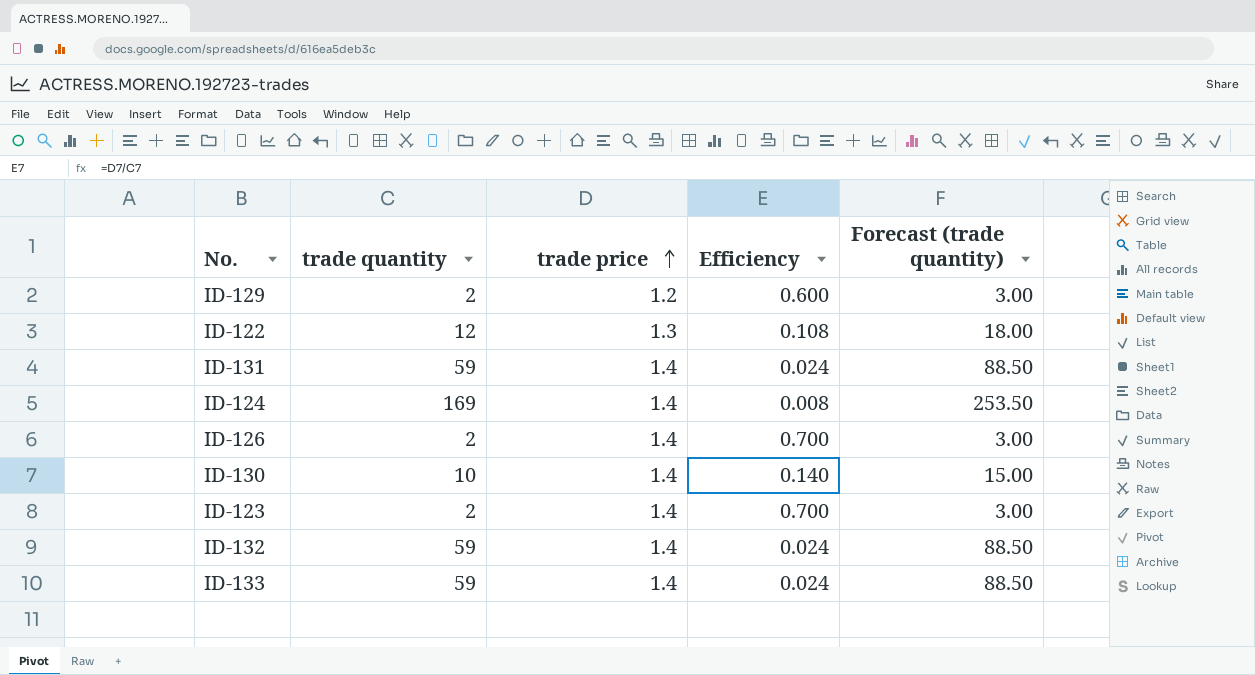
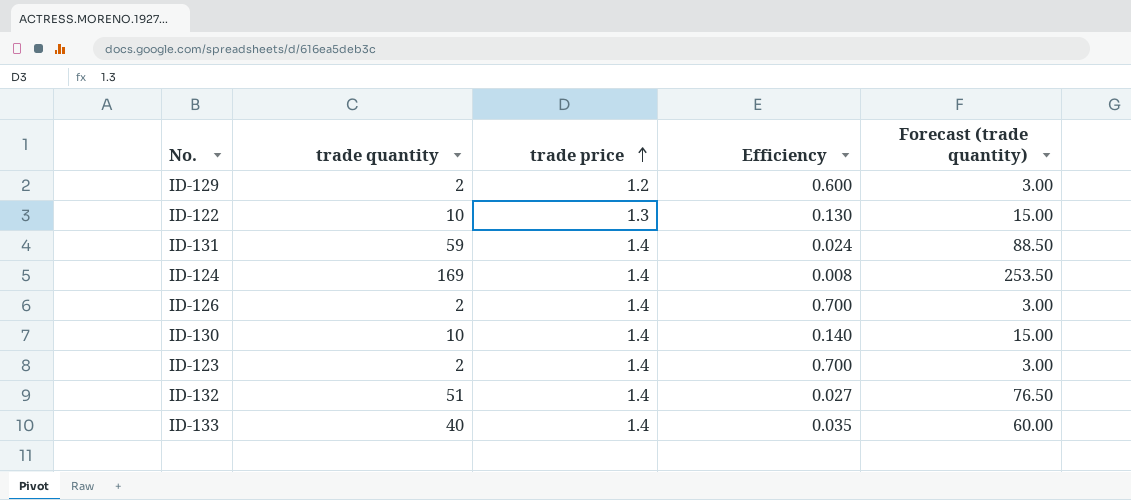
ID-122 | trade quantity: 12 -> 10
ID-122 | Efficiency: 0.108 -> 0.130
ID-122 | Forecast (trade quantity): 18.00 -> 15.00
ID-132 | trade quantity: 59 -> 51
ID-132 | Efficiency: 0.024 -> 0.027
ID-132 | Forecast (trade quantity): 88.50 -> 76.50
ID-133 | trade quantity: 59 -> 40
ID-133 | Efficiency: 0.024 -> 0.035
ID-133 | Forecast (trade quantity): 88.50 -> 60.00

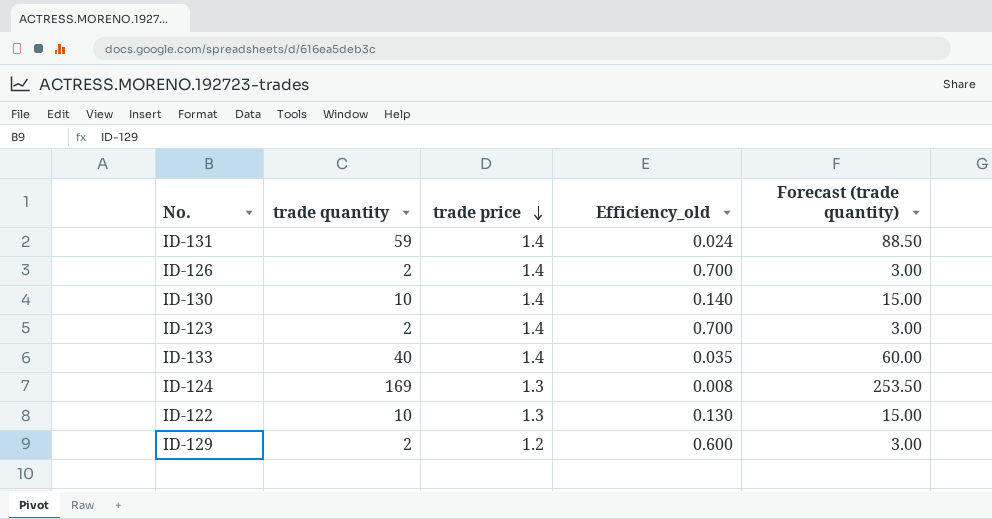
row order: trade price ascending -> trade price descending
column name: Efficiency -> Efficiency_old
row ID-132: 51 | 1.4 | 0.027 | 76.50 -> none
ID-124 | trade price: 1.4 -> 1.3

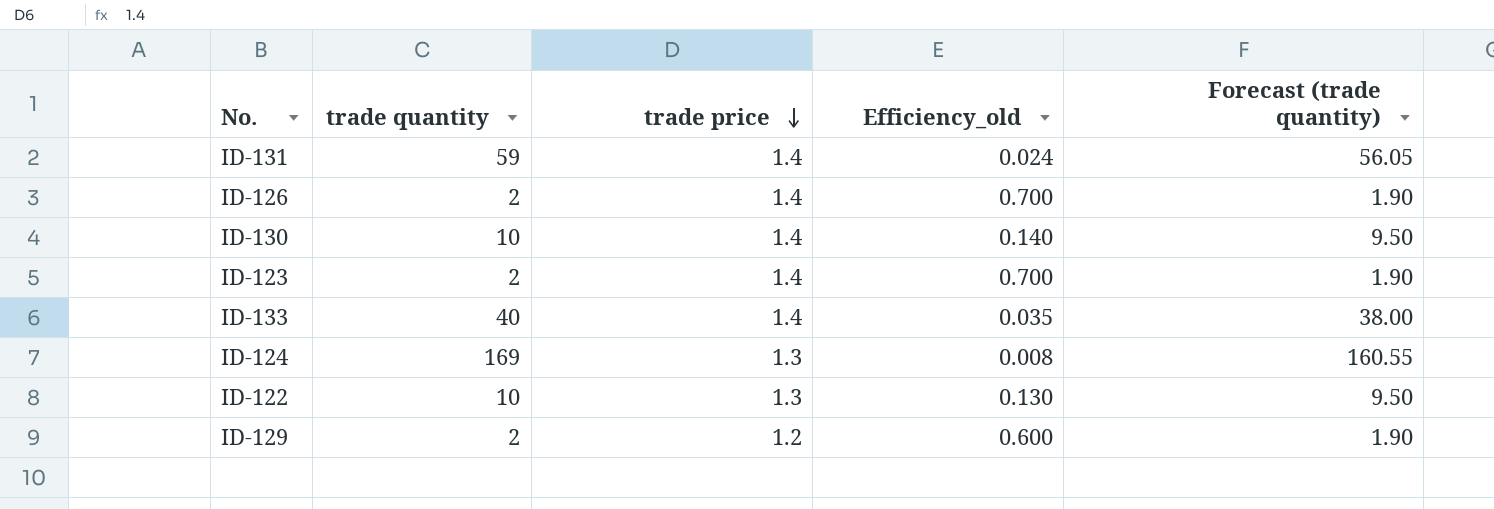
column Forecast (trade quantity) | formula: [trade quantity] * 1.5 -> [trade quantity] * 0.95

